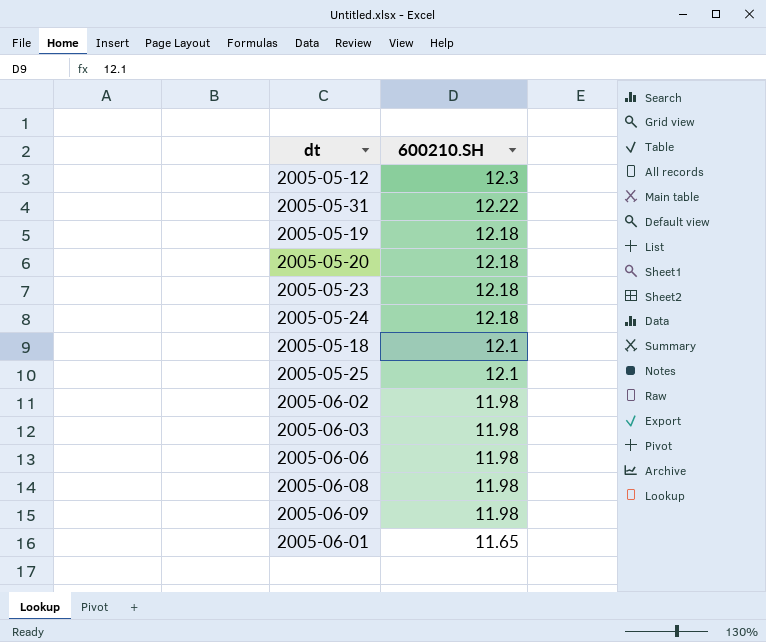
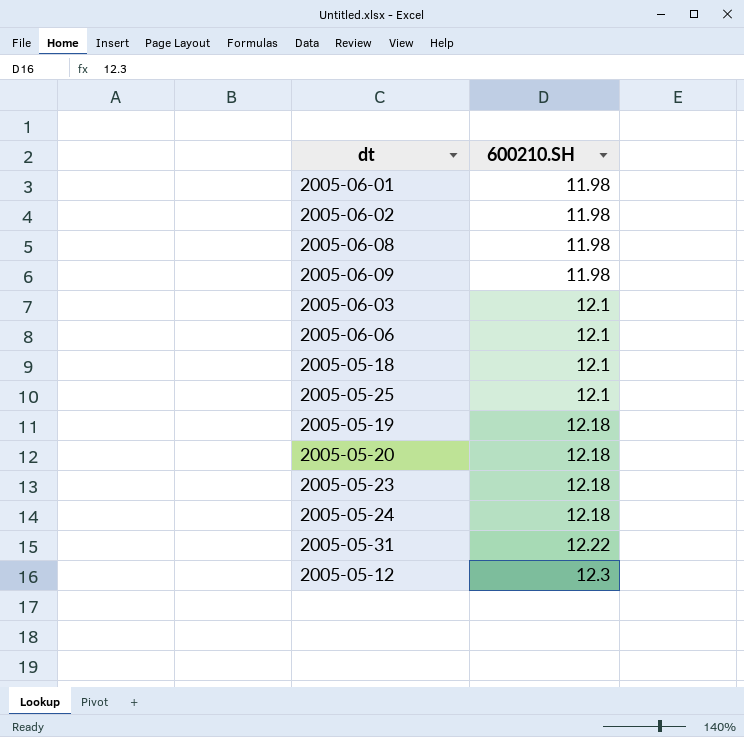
row order: 600210.SH descending -> 600210.SH ascending
2005-06-01 | 600210.SH: 11.65 -> 11.98
2005-06-03 | 600210.SH: 11.98 -> 12.1
2005-06-06 | 600210.SH: 11.98 -> 12.1

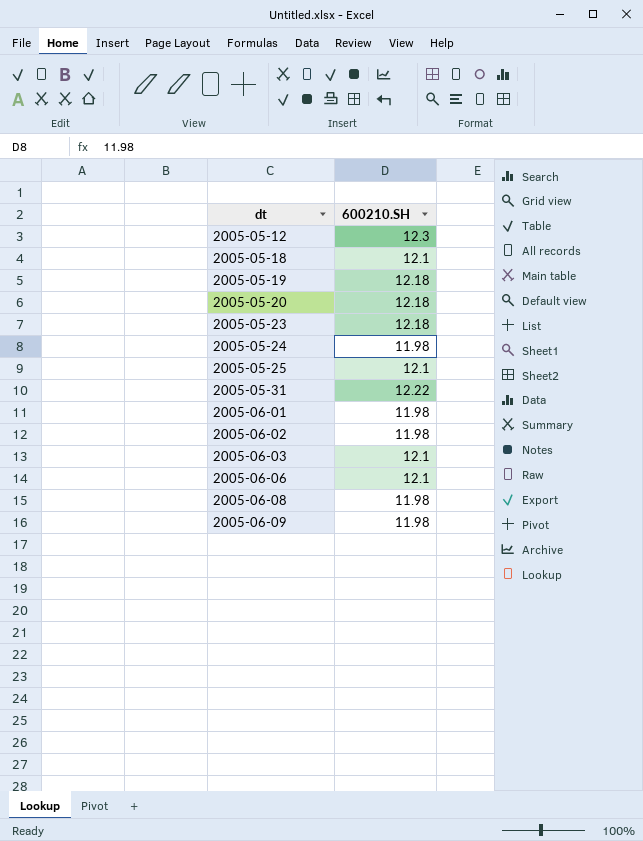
row order: 600210.SH ascending -> dt ascending
2005-05-24 | 600210.SH: 12.18 -> 11.98

